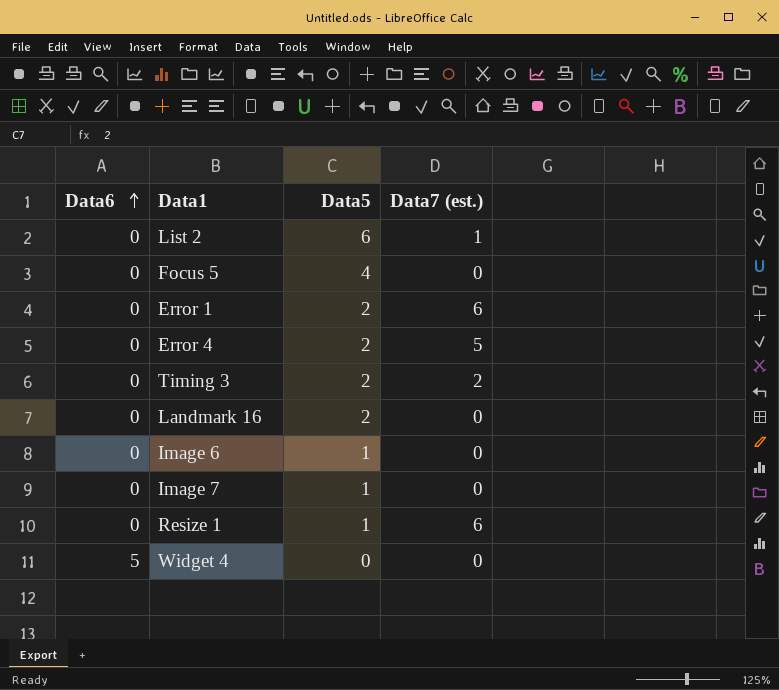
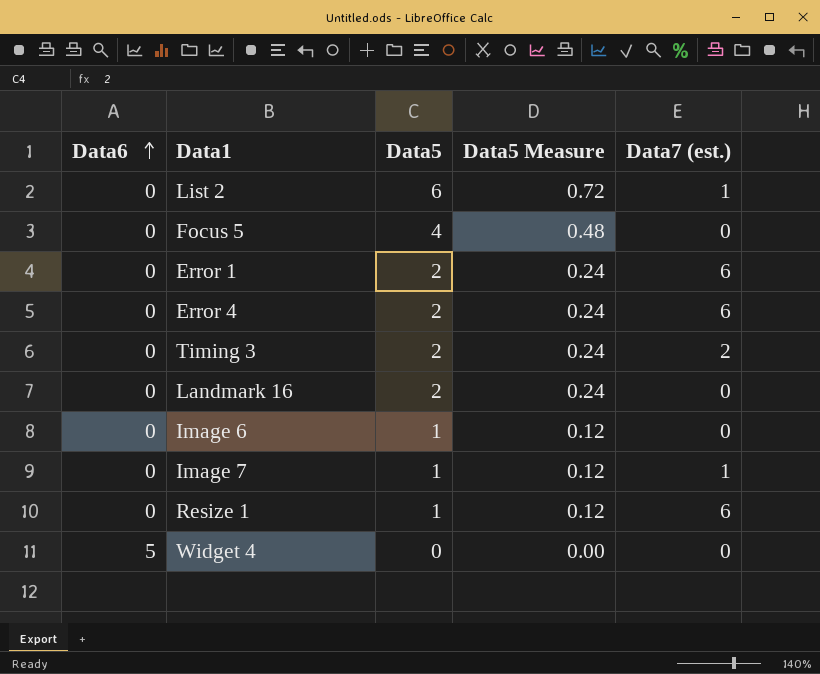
column Data5 Measure | formula: none -> [Data5] * 0.12
Error 4 | Data7 (est.): 5 -> 6
Image 7 | Data7 (est.): 0 -> 1

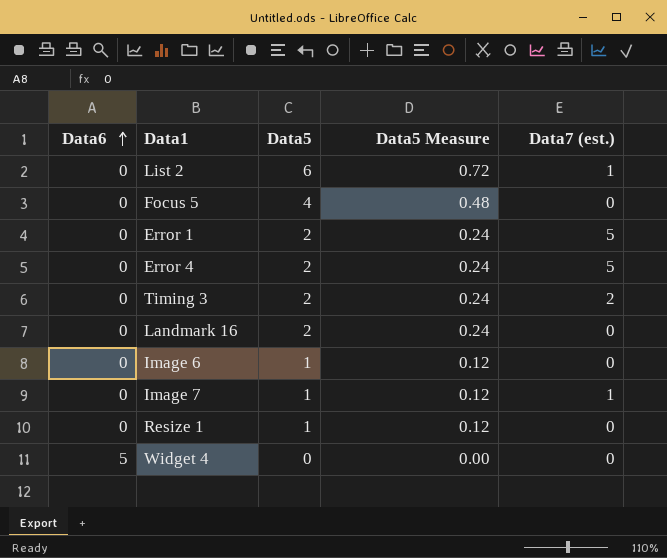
Error 1 | Data7 (est.): 6 -> 5
Error 4 | Data7 (est.): 6 -> 5
Resize 1 | Data7 (est.): 6 -> 0

